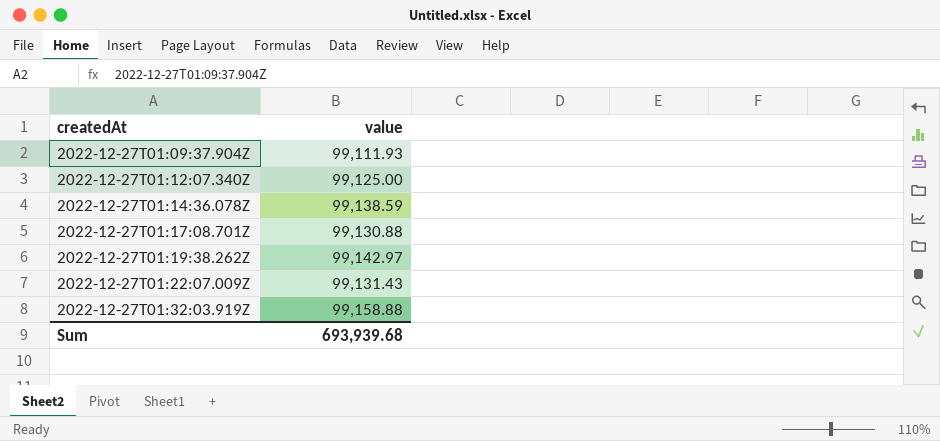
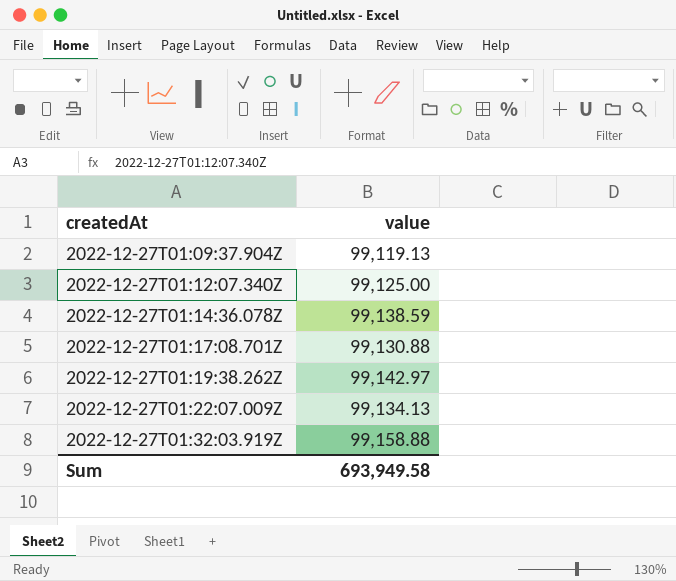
2022-12-27T01:09:37.904Z | value: 99,111.93 -> 99,119.13
2022-12-27T01:22:07.009Z | value: 99,131.43 -> 99,134.13
Sum | value: 693,939.68 -> 693,949.58

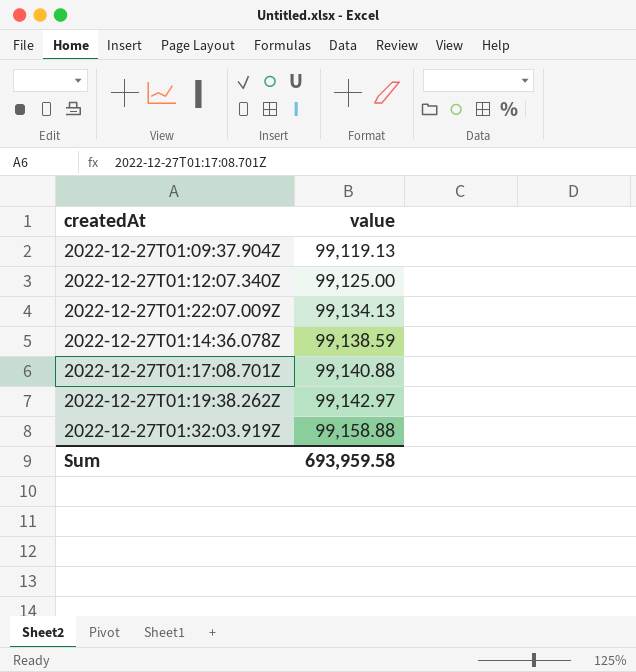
row order: createdAt ascending -> value ascending
2022-12-27T01:17:08.701Z | value: 99,130.88 -> 99,140.88
Sum | value: 693,949.58 -> 693,959.58

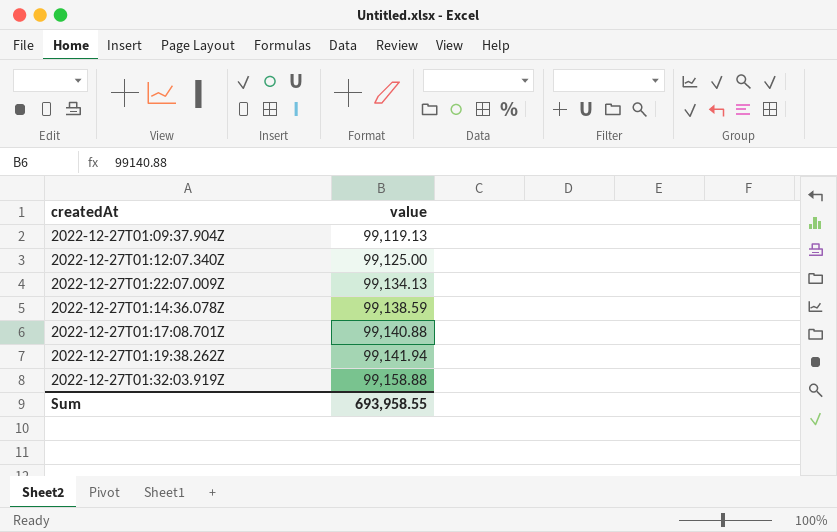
2022-12-27T01:19:38.262Z | value: 99,142.97 -> 99,141.94
Sum | value: 693,959.58 -> 693,958.55

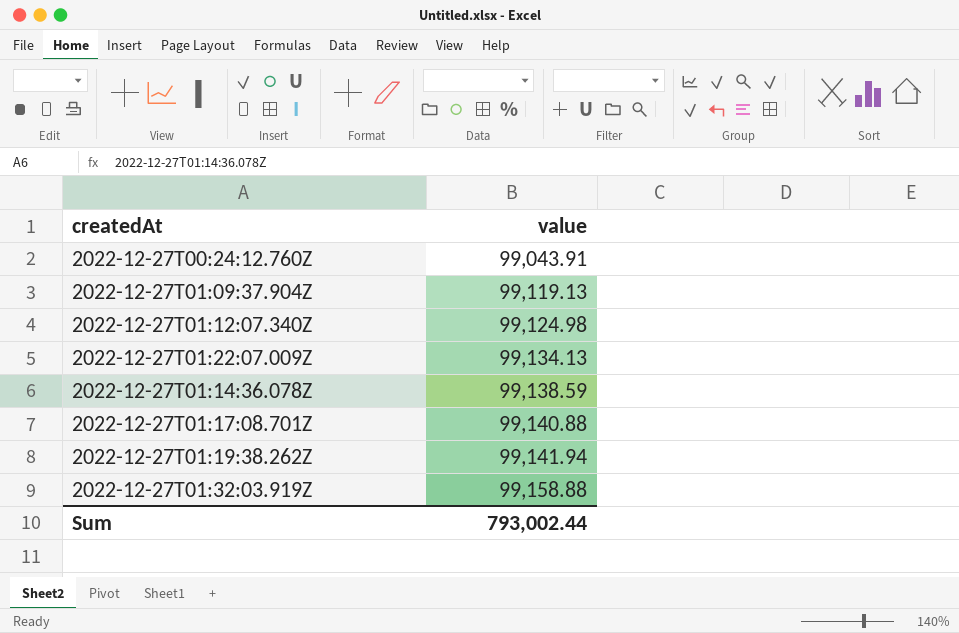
row 2022-12-27T00:24:12.760Z: none -> 99,043.91
2022-12-27T01:12:07.340Z | value: 99,125.00 -> 99,124.98
Sum | value: 693,958.55 -> 793,002.44

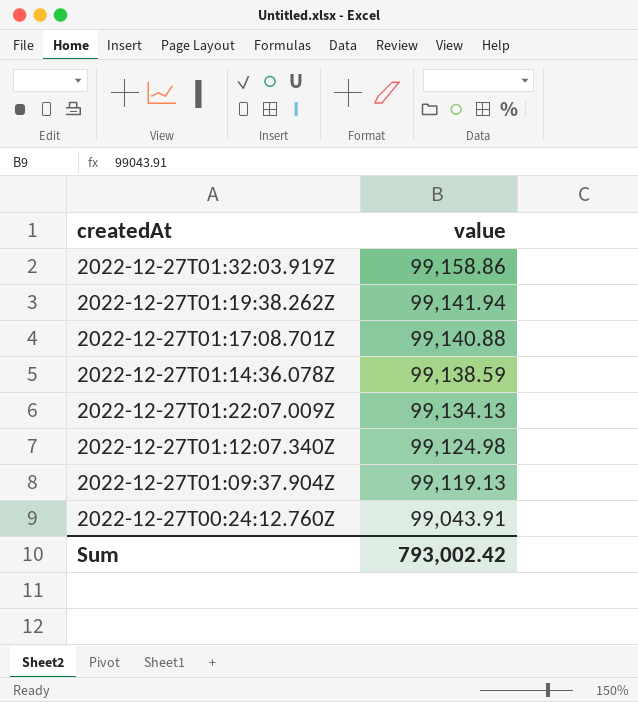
row order: value ascending -> value descending
2022-12-27T01:32:03.919Z | value: 99,158.88 -> 99,158.86
Sum | value: 793,002.44 -> 793,002.42

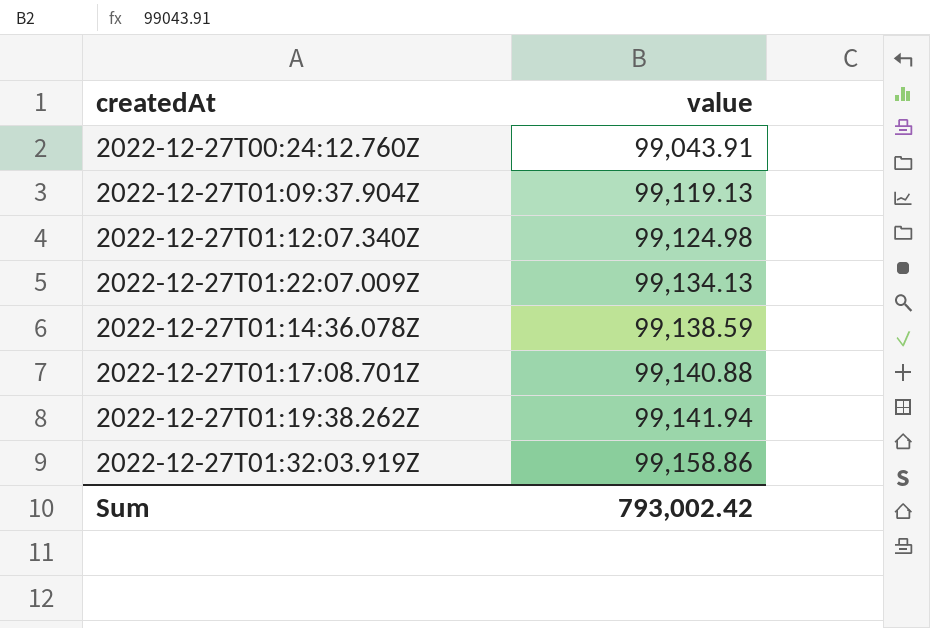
row order: value descending -> value ascending

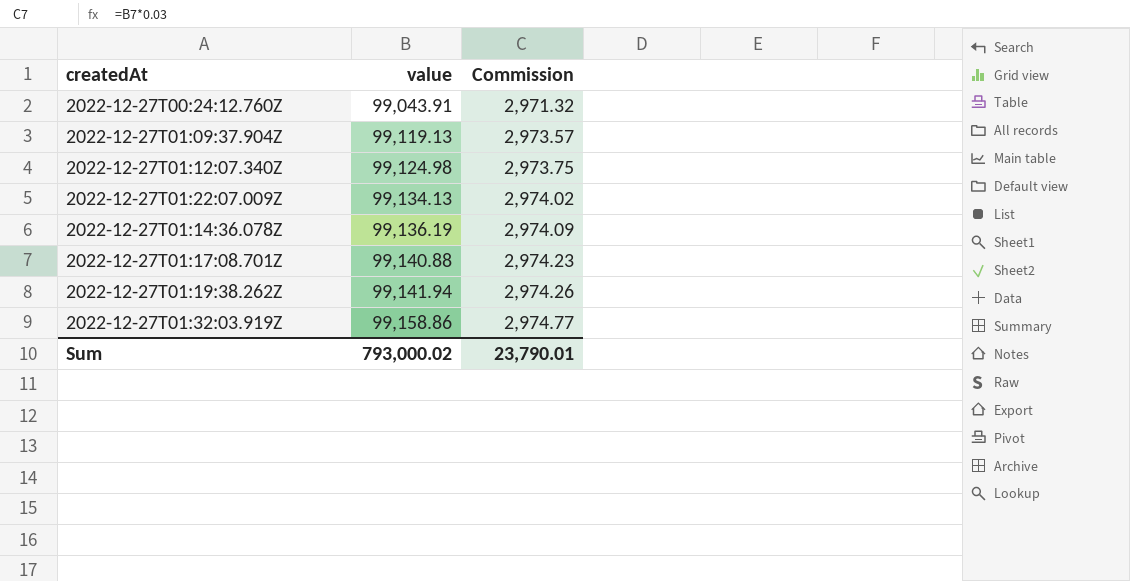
column Commission | formula: none -> [value] * 0.03
2022-12-27T01:14:36.078Z | value: 99,138.59 -> 99,136.19
Sum | value: 793,002.42 -> 793,000.02

